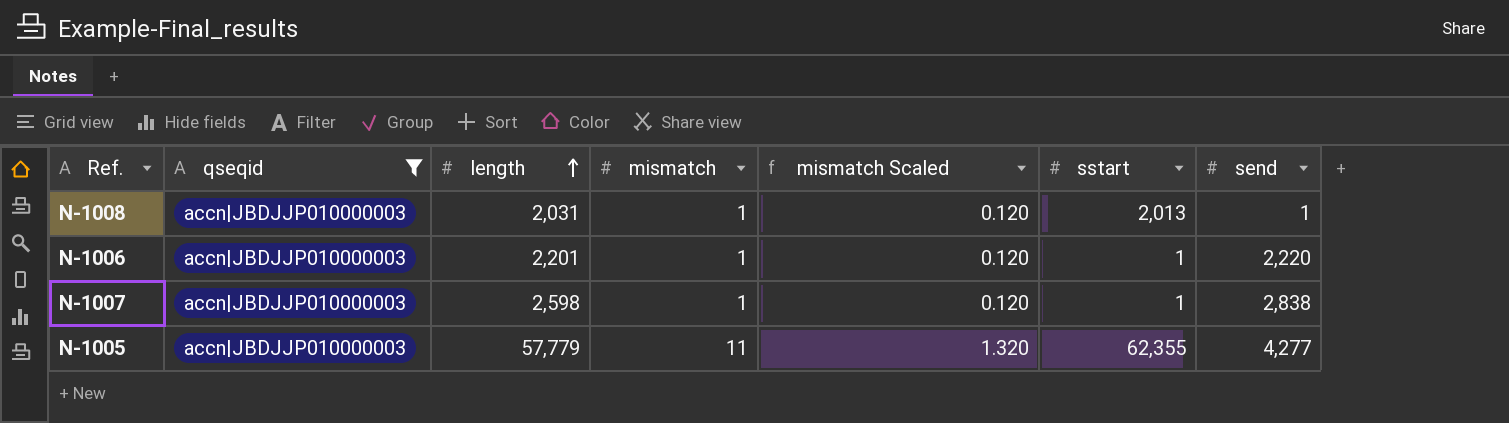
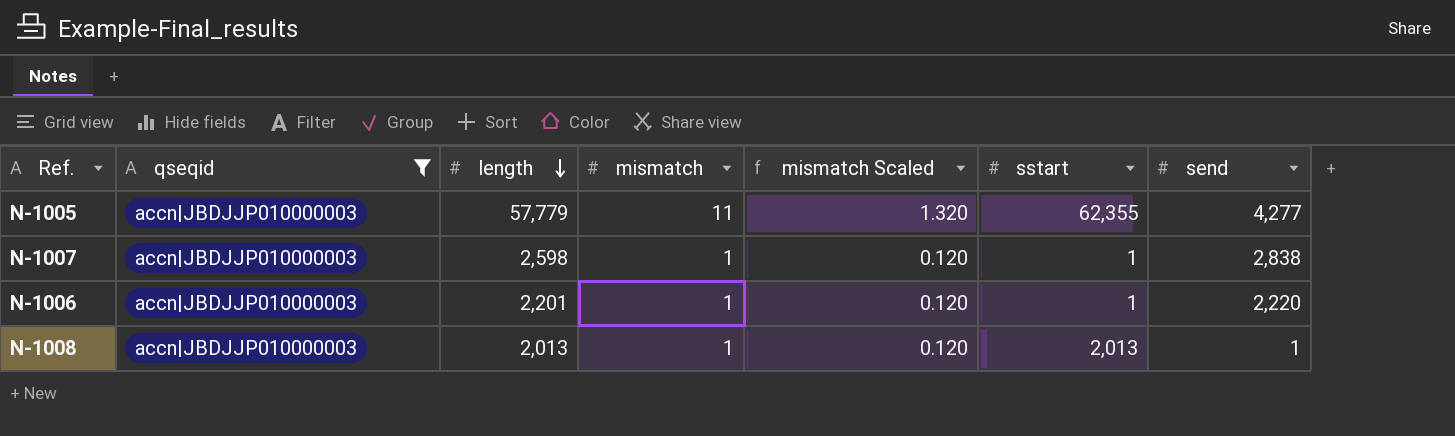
row order: length ascending -> length descending
N-1008 | length: 2,031 -> 2,013

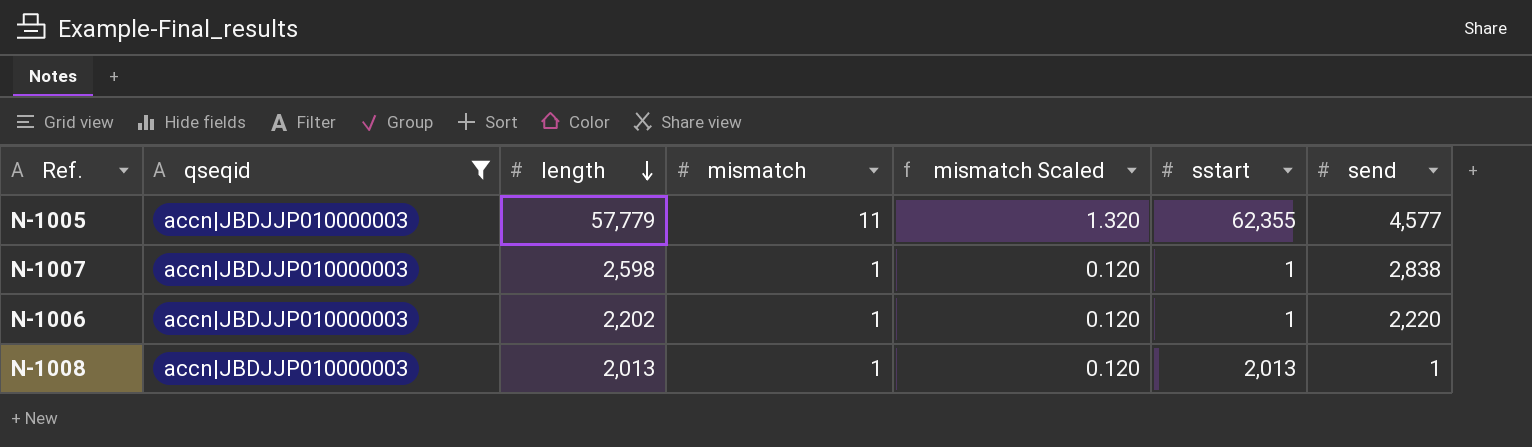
N-1005 | send: 4,277 -> 4,577
N-1006 | length: 2,201 -> 2,202

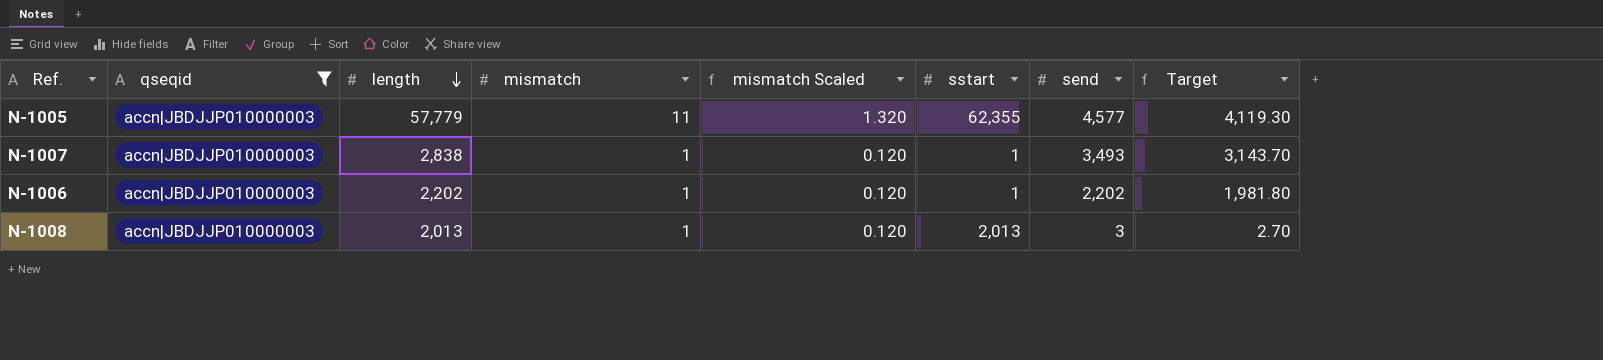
column Target | formula: none -> [send] * 0.9
N-1007 | length: 2,598 -> 2,838
N-1007 | send: 2,838 -> 3,493
N-1006 | send: 2,220 -> 2,202
N-1008 | send: 1 -> 3

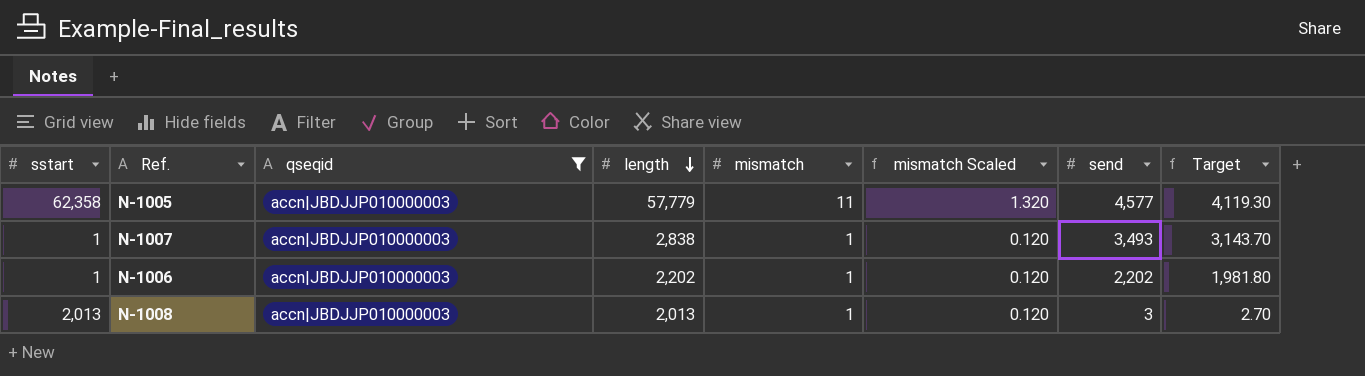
column sstart | position: 6 -> 1
N-1005 | sstart: 62,355 -> 62,358

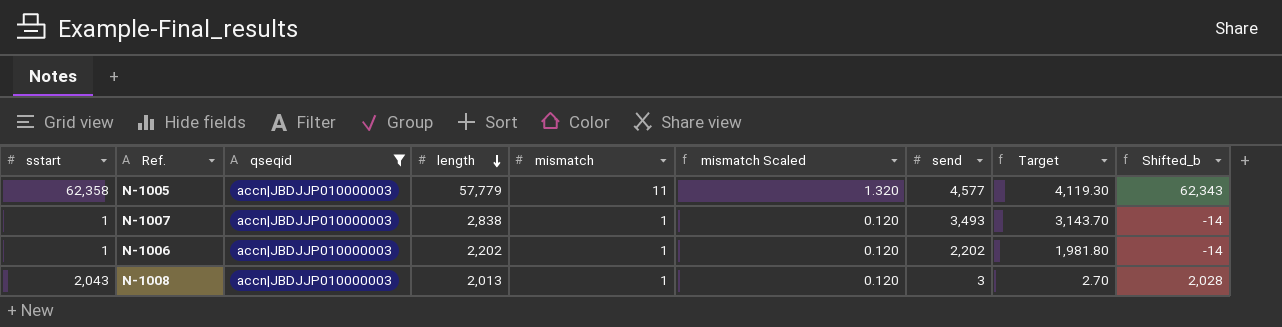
column Shifted_b | formula: none -> [sstart] - 15
N-1008 | sstart: 2,013 -> 2,043

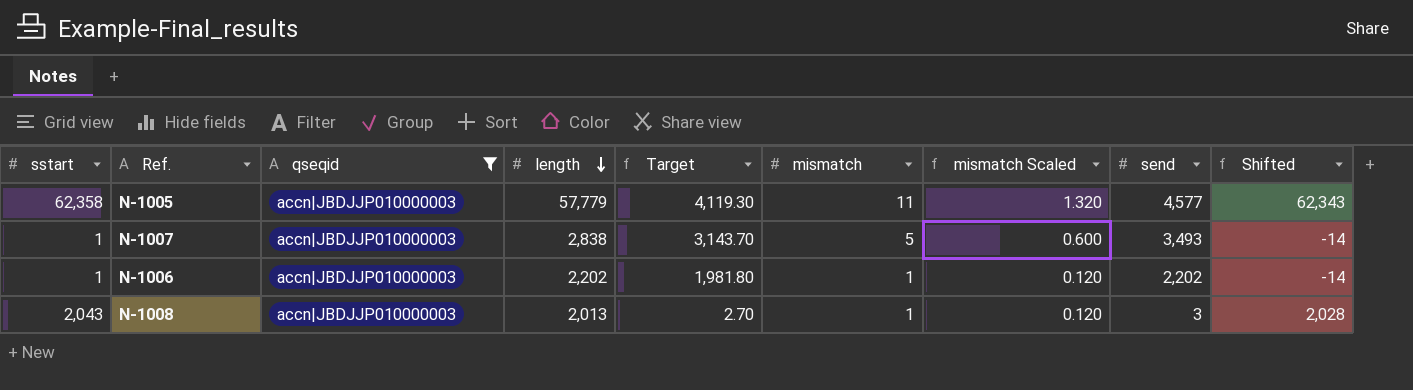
column Target | position: 8 -> 5
column name: Shifted_b -> Shifted
N-1007 | mismatch: 1 -> 5
N-1007 | mismatch Scaled: 0.120 -> 0.600

